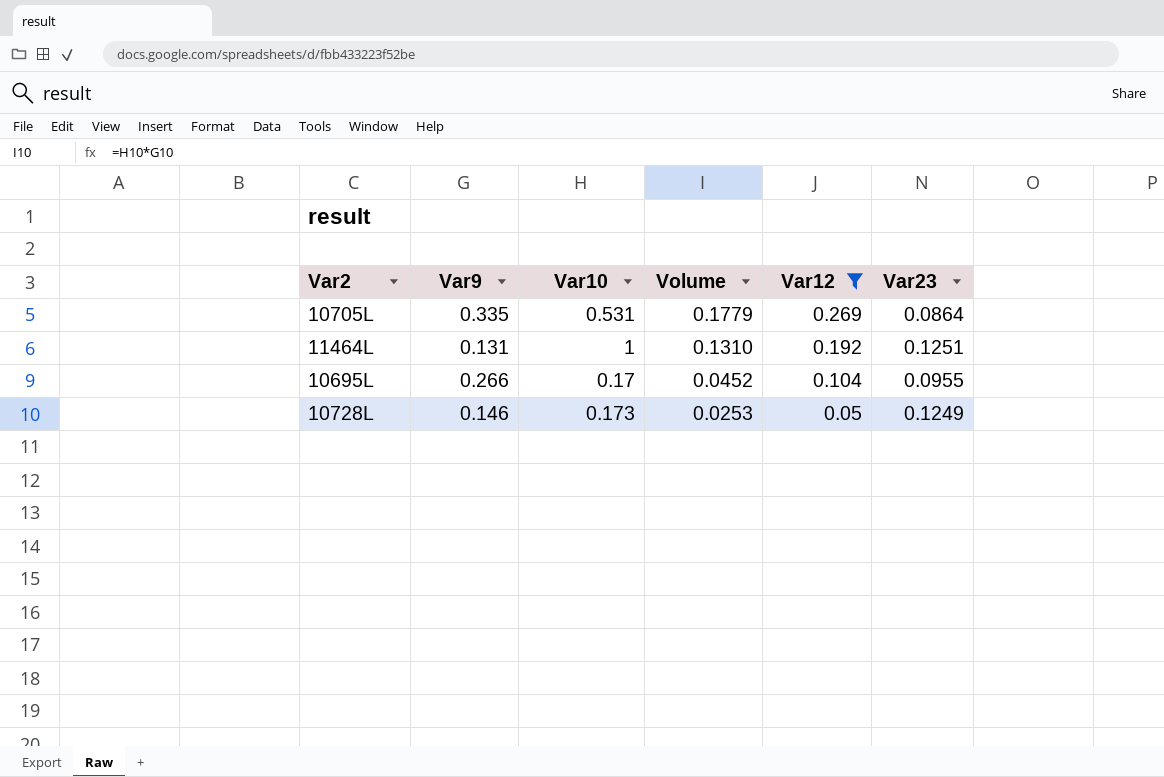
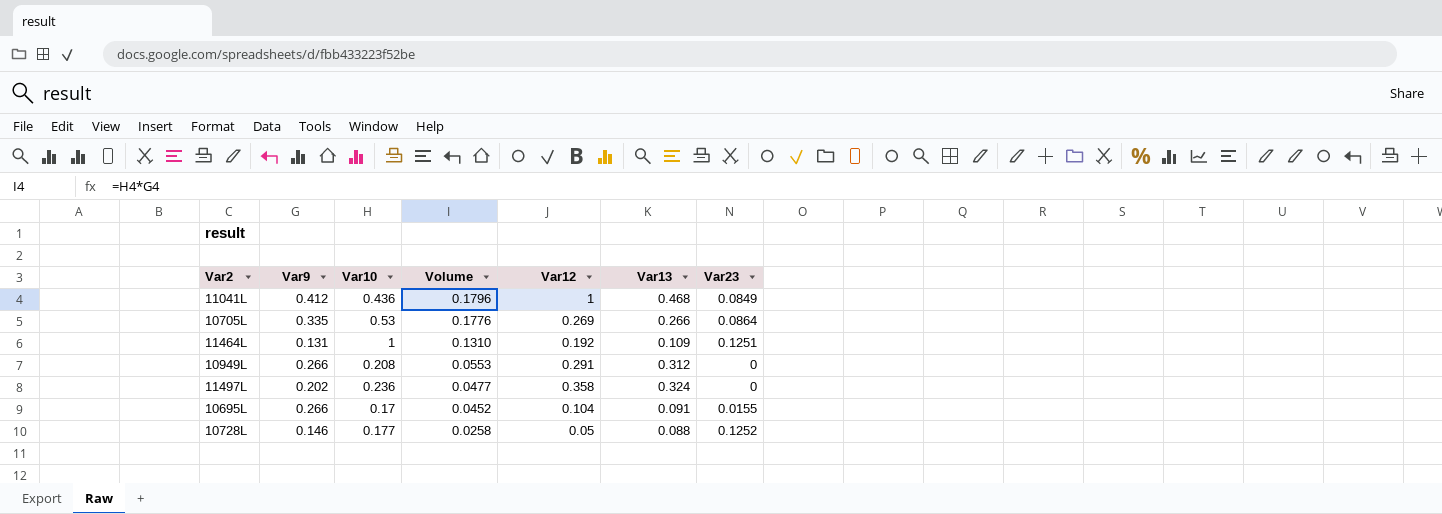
filter: Var12 <= 0.269 -> none
column Var13 | position: none -> 6
10705L | Var10: 0.531 -> 0.53
10705L | Volume: 0.1779 -> 0.1776
10695L | Var23: 0.0955 -> 0.0155
10728L | Var10: 0.173 -> 0.177
10728L | Volume: 0.0253 -> 0.0258
10728L | Var23: 0.1249 -> 0.1252

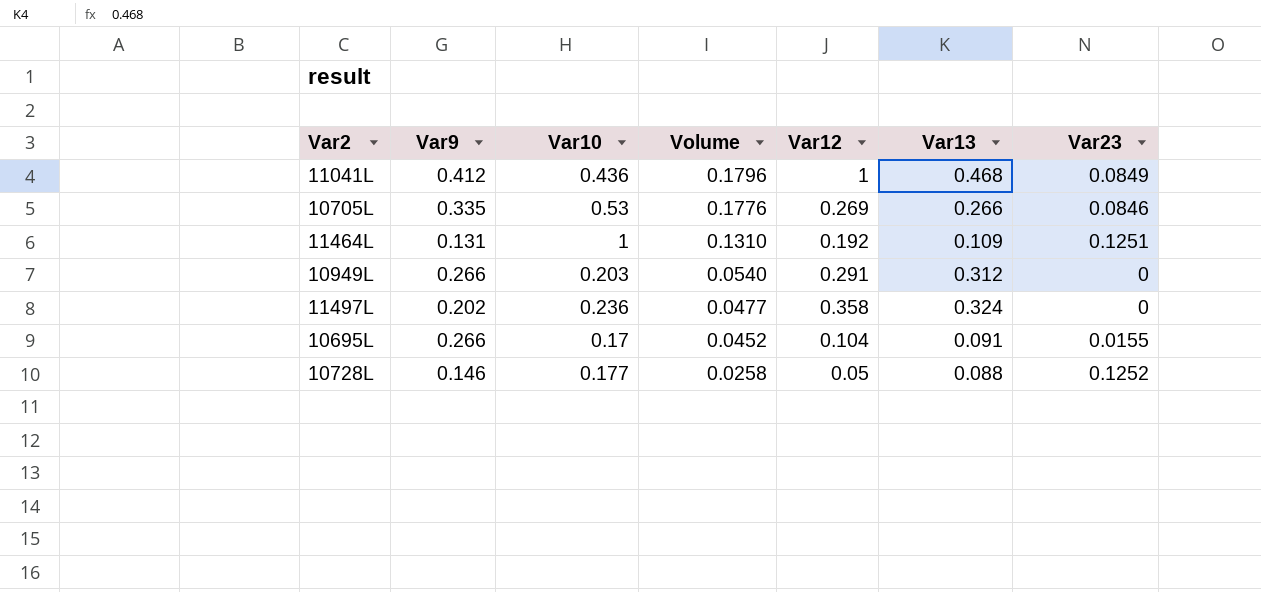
10705L | Var23: 0.0864 -> 0.0846
10949L | Var10: 0.208 -> 0.203
10949L | Volume: 0.0553 -> 0.0540

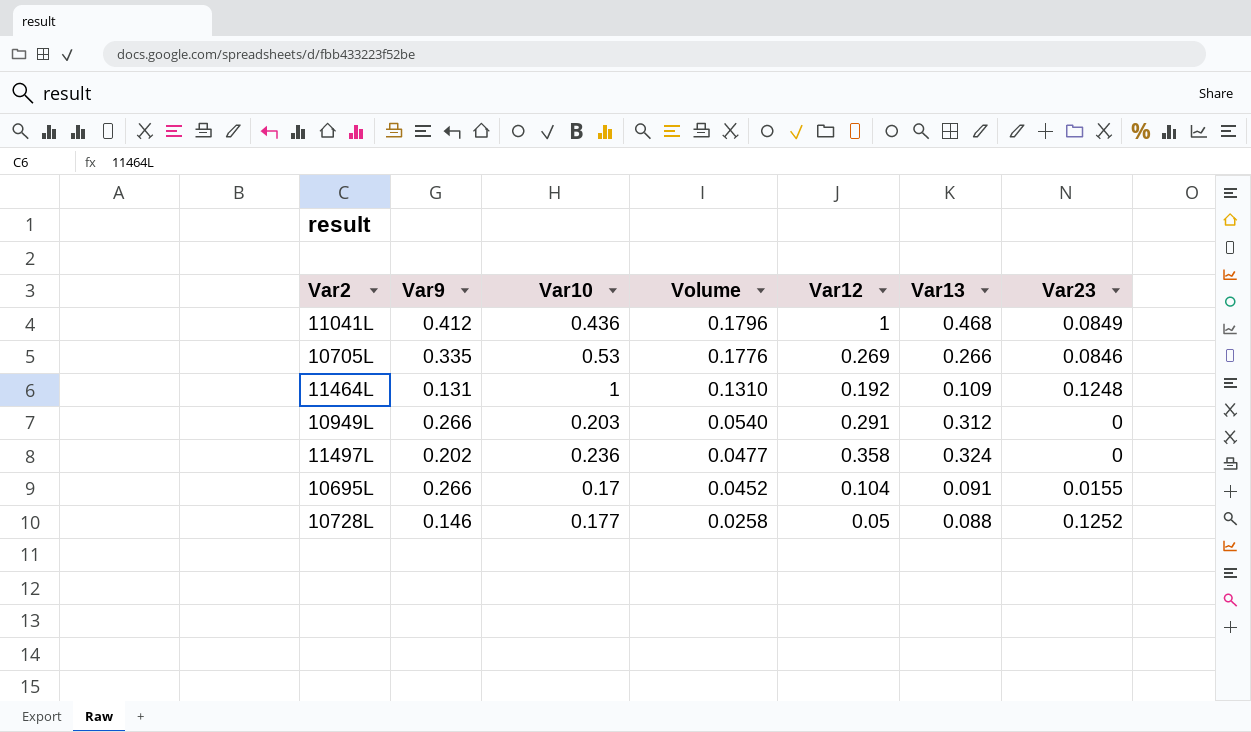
11464L | Var23: 0.1251 -> 0.1248

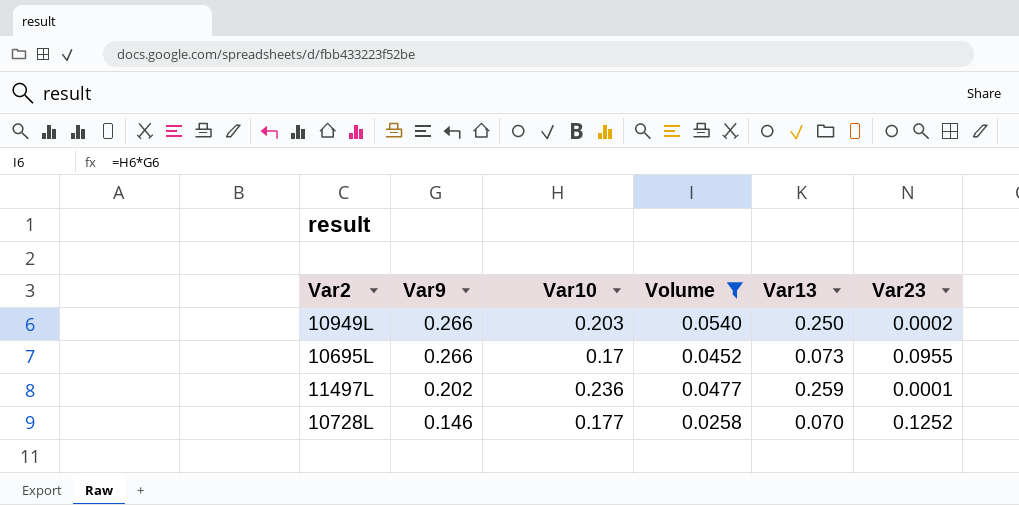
filter: none -> Volume <= 0.0540
row order: Volume descending -> Var9 descending
column Var12 | position: 5 -> none
10949L | Var13: 0.312 -> 0.250
10949L | Var23: 0 -> 0.0002
10695L | Var13: 0.091 -> 0.073
10695L | Var23: 0.0155 -> 0.0955
11497L | Var13: 0.324 -> 0.259
11497L | Var23: 0 -> 0.0001
10728L | Var13: 0.088 -> 0.070

